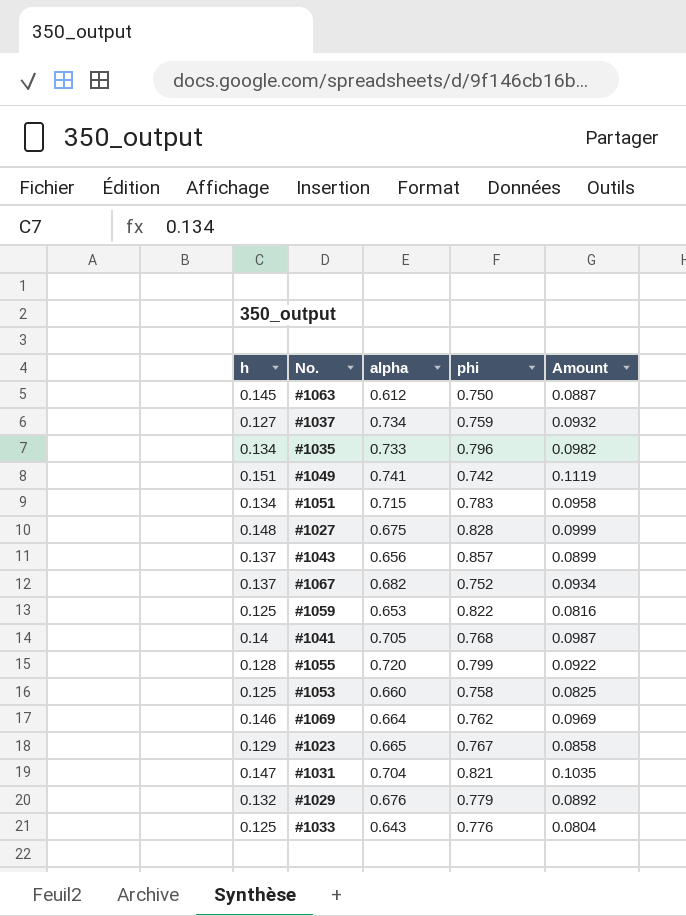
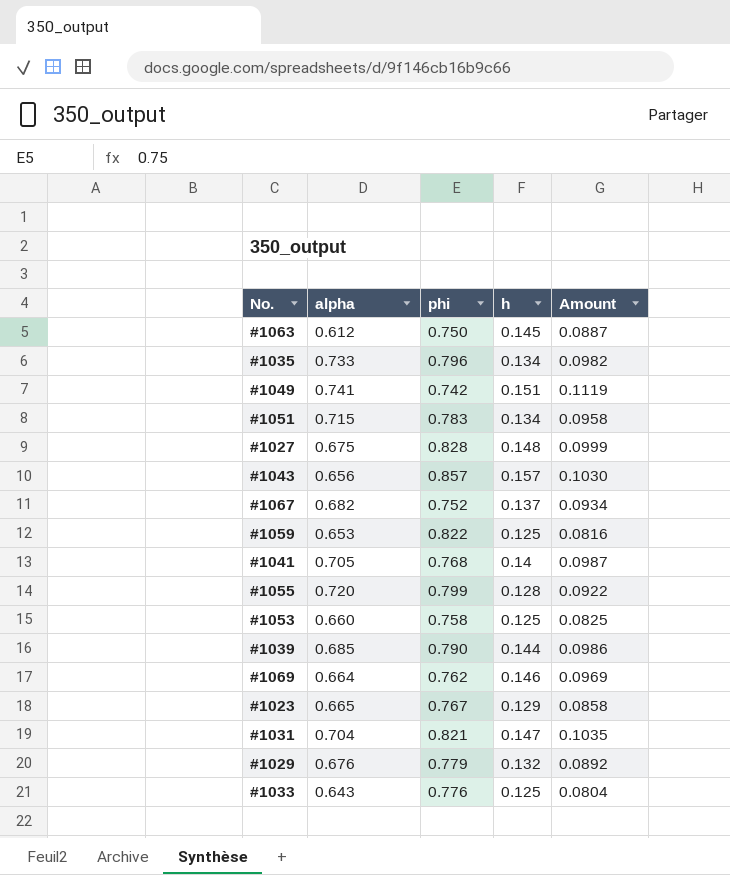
column h | position: 1 -> 4
row #1037: 0.127 | 0.734 | 0.759 | 0.0932 -> none
#1043 | h: 0.137 -> 0.157
#1043 | Amount: 0.0899 -> 0.1030
row #1039: none -> 0.685 | 0.790 | 0.144 | 0.0986

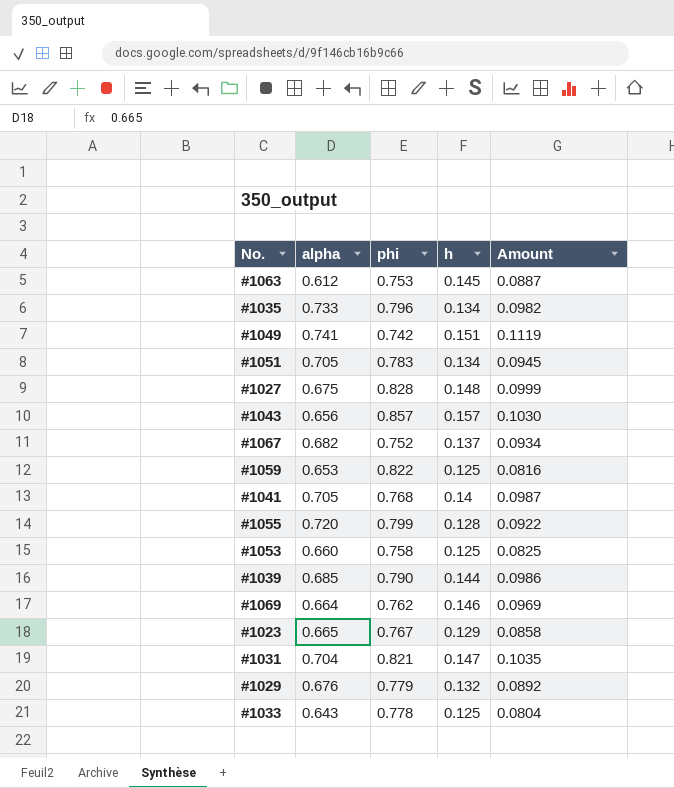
#1063 | phi: 0.750 -> 0.753
#1051 | alpha: 0.715 -> 0.705
#1051 | Amount: 0.0958 -> 0.0945
#1033 | phi: 0.776 -> 0.778

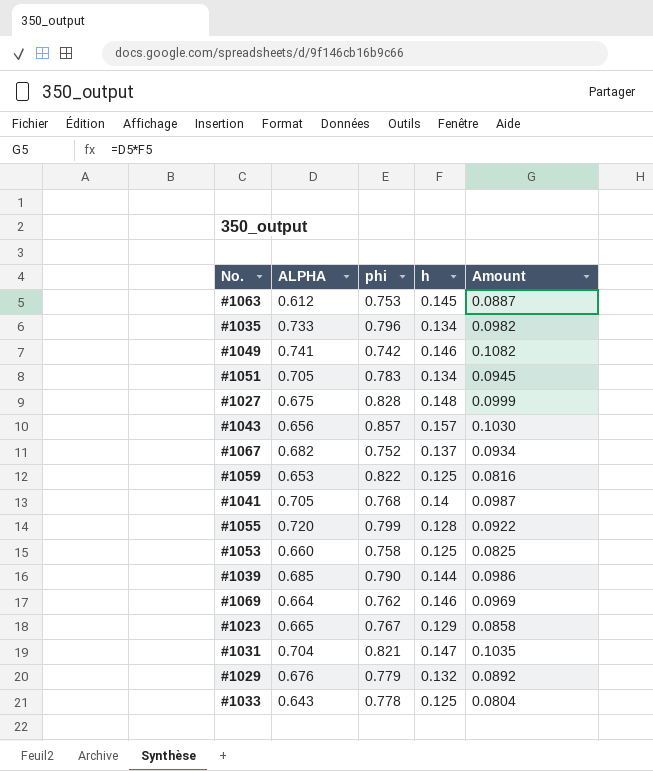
column name: alpha -> ALPHA
#1049 | h: 0.151 -> 0.146
#1049 | Amount: 0.1119 -> 0.1082

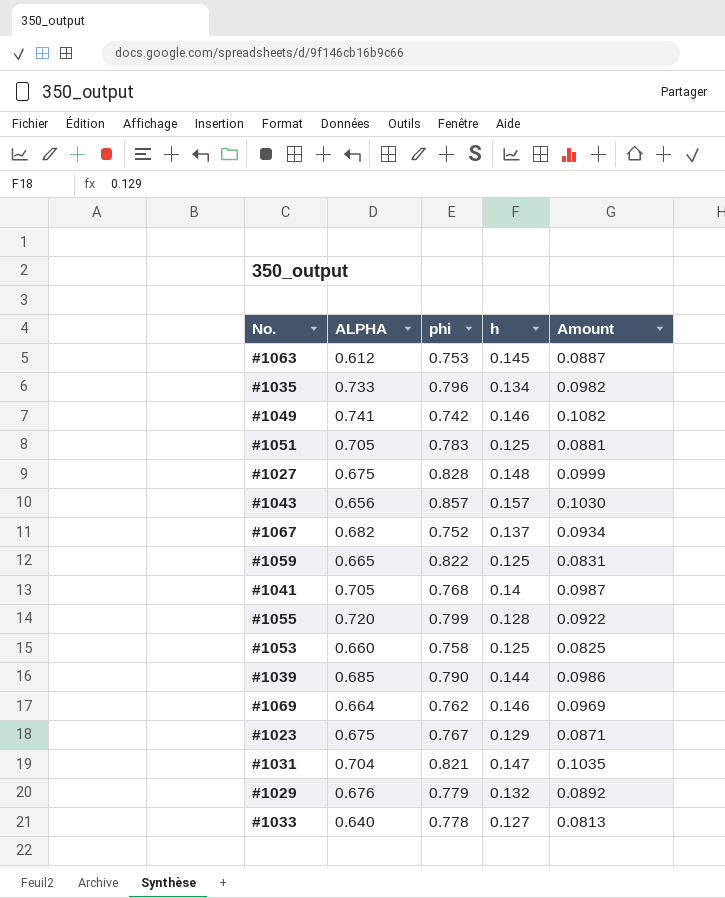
#1051 | h: 0.134 -> 0.125
#1051 | Amount: 0.0945 -> 0.0881
#1059 | ALPHA: 0.653 -> 0.665
#1059 | Amount: 0.0816 -> 0.0831
#1023 | ALPHA: 0.665 -> 0.675
#1023 | Amount: 0.0858 -> 0.0871
#1033 | ALPHA: 0.643 -> 0.640
#1033 | h: 0.125 -> 0.127
#1033 | Amount: 0.0804 -> 0.0813

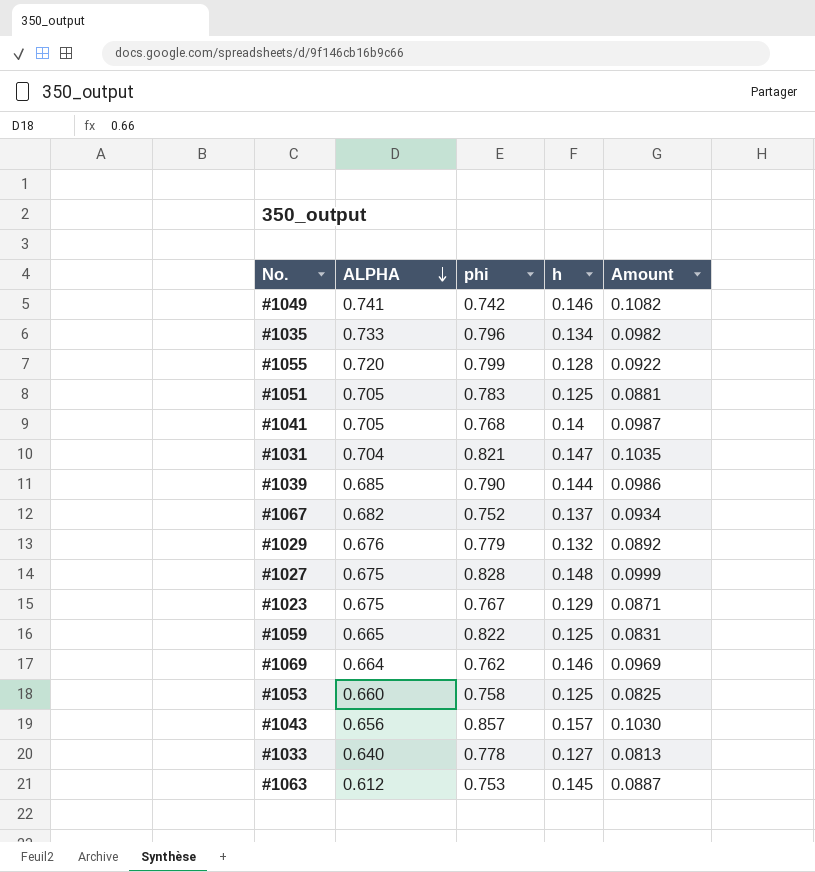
row order: none -> ALPHA descending

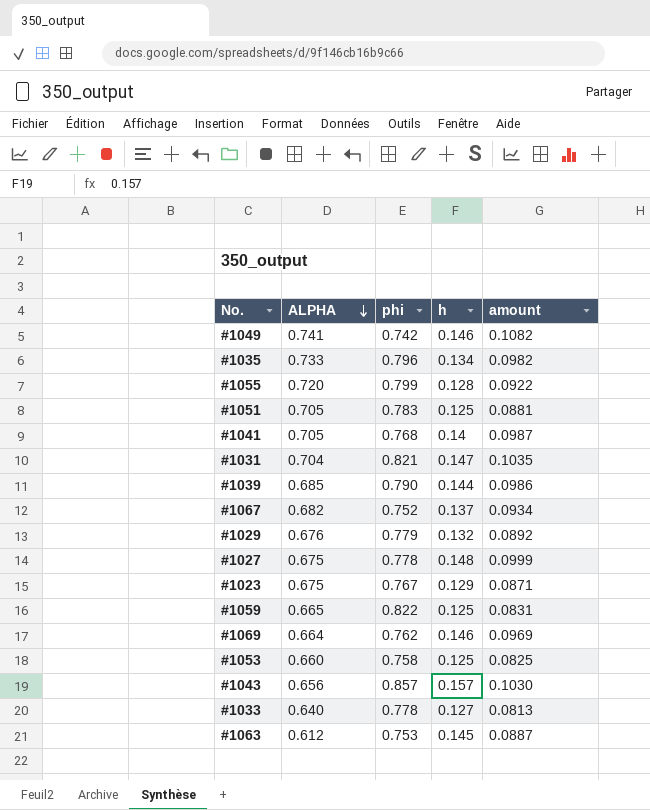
column name: Amount -> amount
#1027 | phi: 0.828 -> 0.778

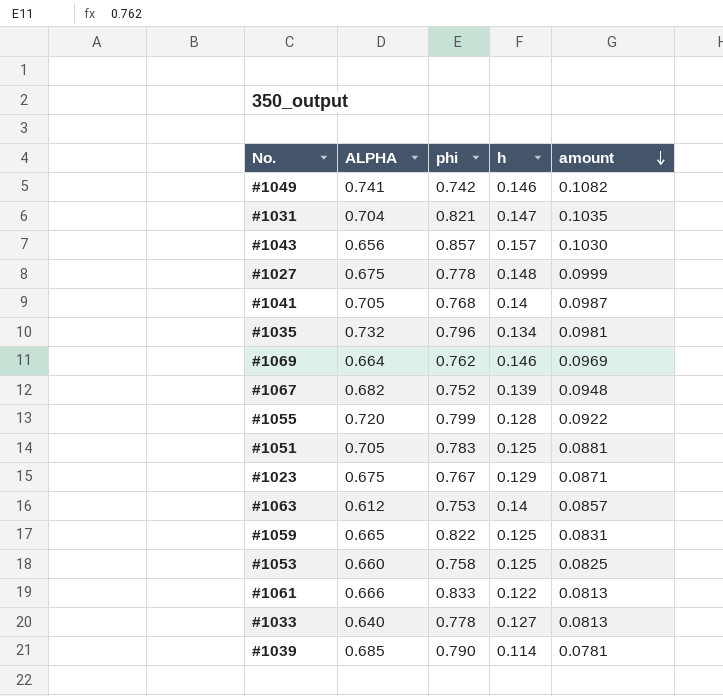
row order: ALPHA descending -> amount descending
row #1029: 0.676 | 0.779 | 0.132 | 0.0892 -> none
#1035 | ALPHA: 0.733 -> 0.732
#1035 | amount: 0.0982 -> 0.0981
#1067 | h: 0.137 -> 0.139
#1067 | amount: 0.0934 -> 0.0948
#1063 | h: 0.145 -> 0.14
#1063 | amount: 0.0887 -> 0.0857
row #1061: none -> 0.666 | 0.833 | 0.122 | 0.0813
#1039 | h: 0.144 -> 0.114
#1039 | amount: 0.0986 -> 0.0781

